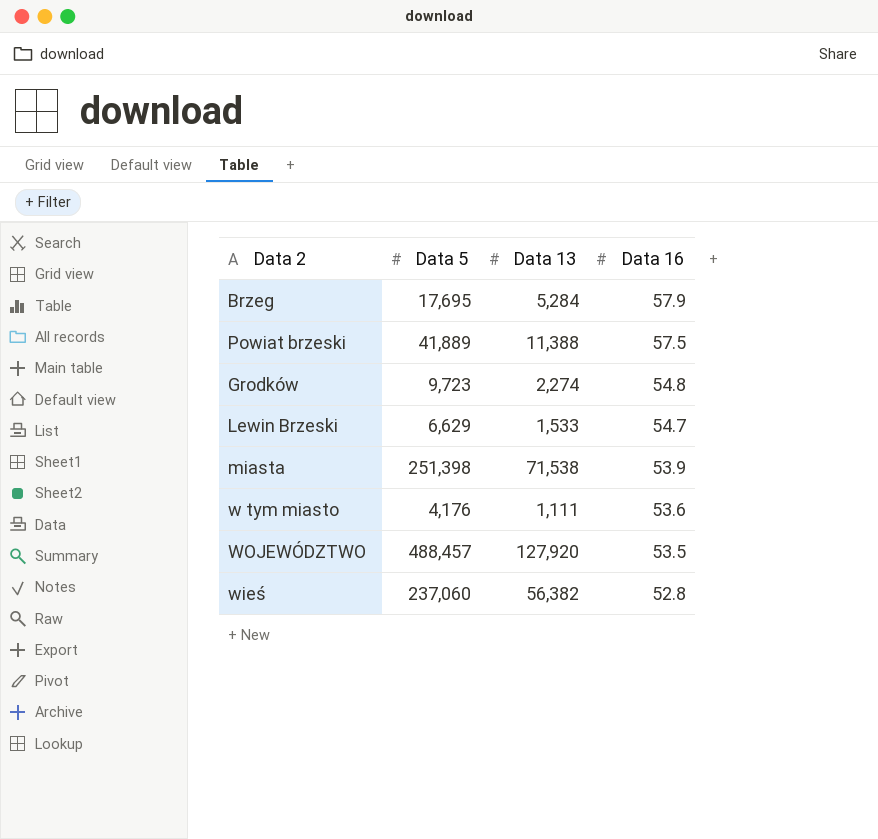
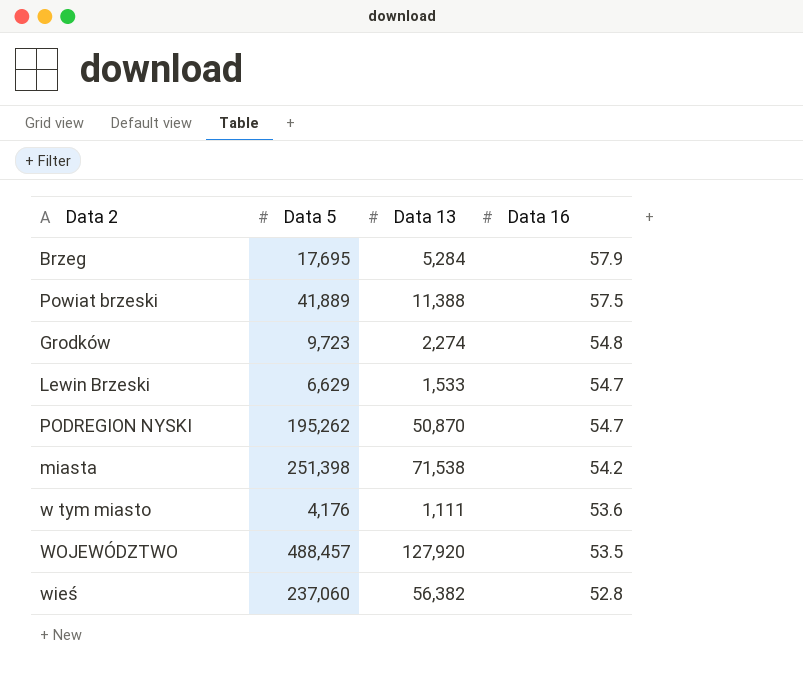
row PODREGION NYSKI: none -> 195,262 | 50,870 | 54.7
miasta | Data 16: 53.9 -> 54.2

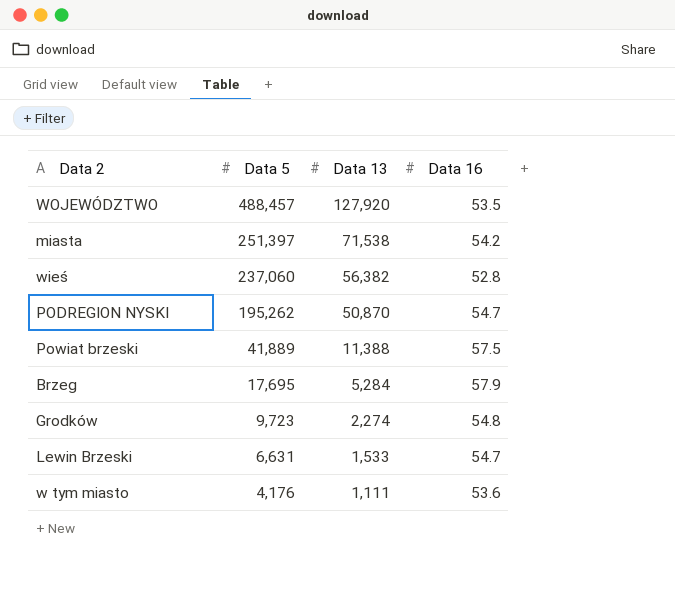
row order: Data 16 descending -> Data 5 descending
miasta | Data 5: 251,398 -> 251,397
Lewin Brzeski | Data 5: 6,629 -> 6,631

